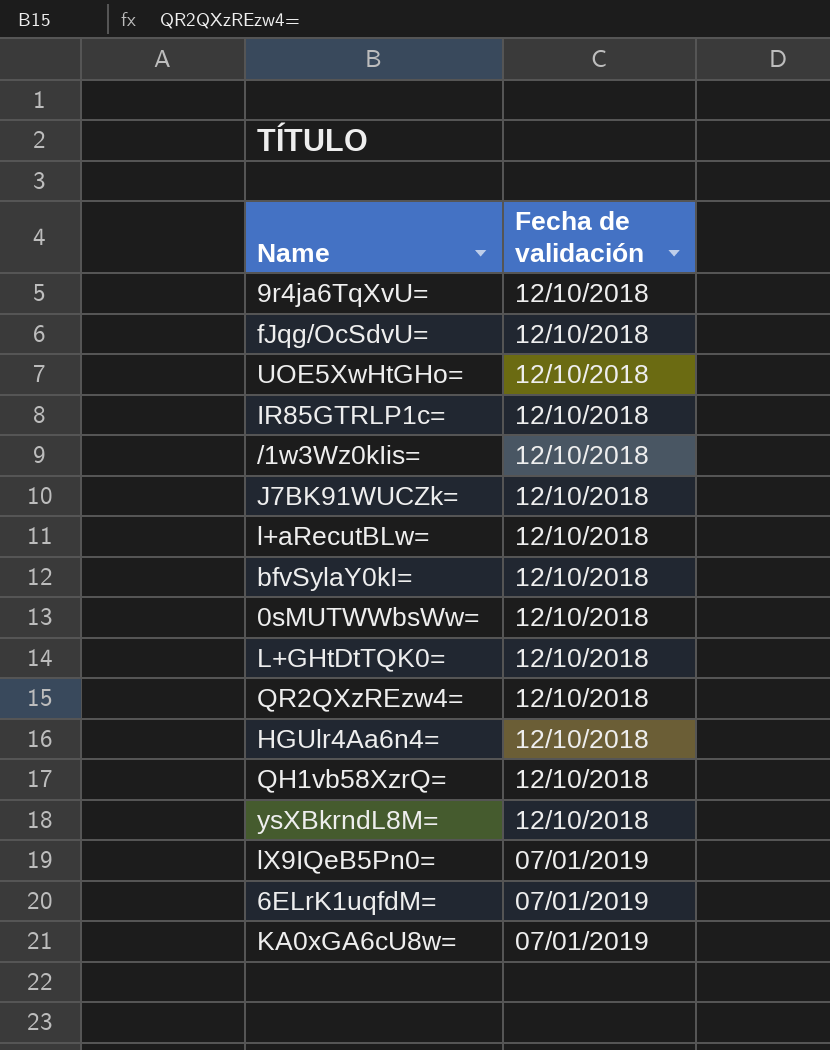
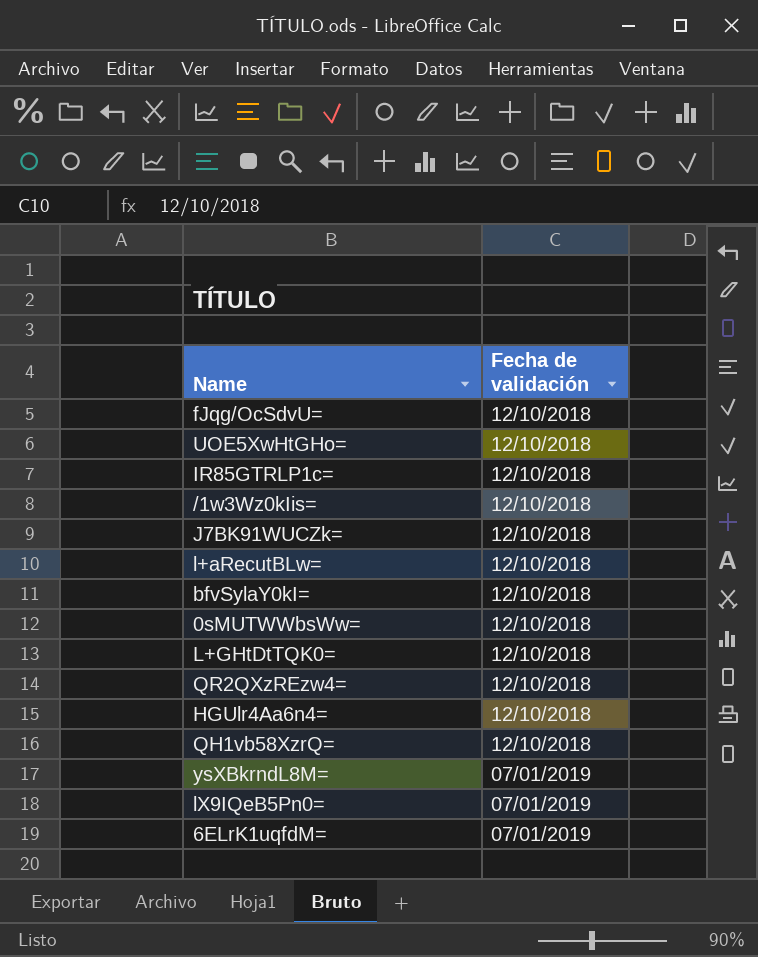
row 9r4ja6TqXvU=: 12/10/2018 -> none
row KA0xGA6cU8w=: 07/01/2019 -> none
ysXBkrndL8M= | Fecha de validación: 12/10/2018 -> 07/01/2019

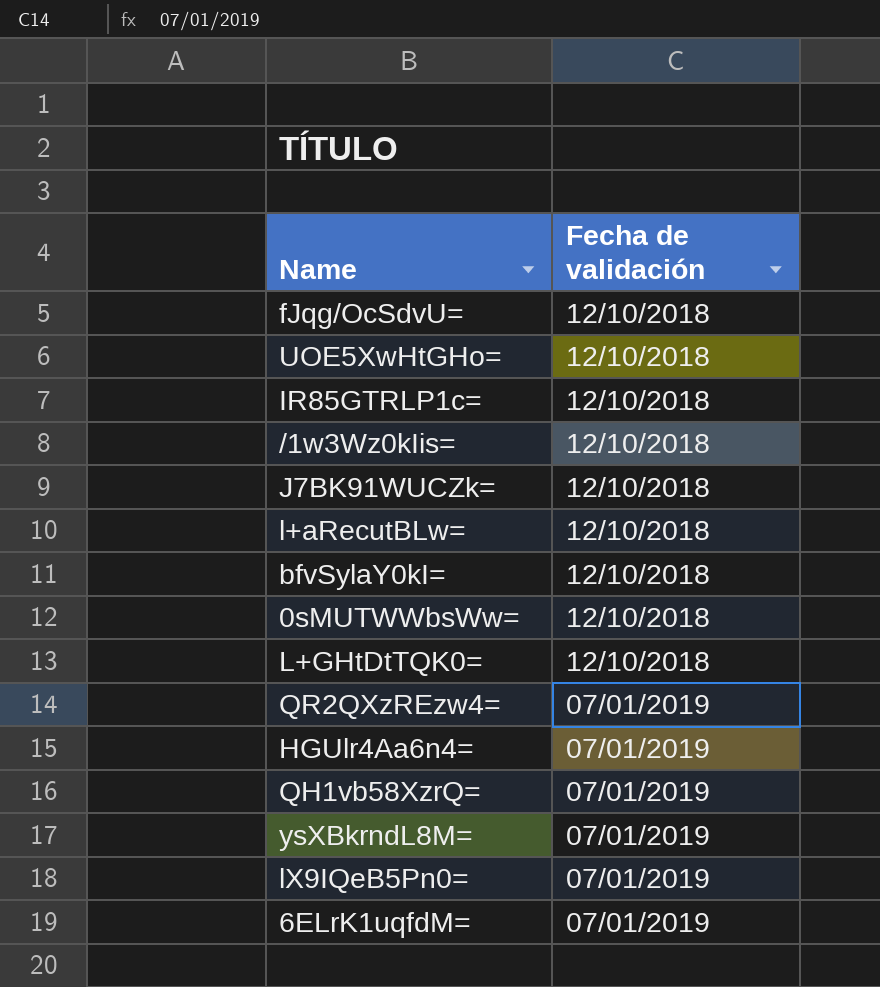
QR2QXzREzw4= | Fecha de validación: 12/10/2018 -> 07/01/2019
HGUlr4Aa6n4= | Fecha de validación: 12/10/2018 -> 07/01/2019
QH1vb58XzrQ= | Fecha de validación: 12/10/2018 -> 07/01/2019

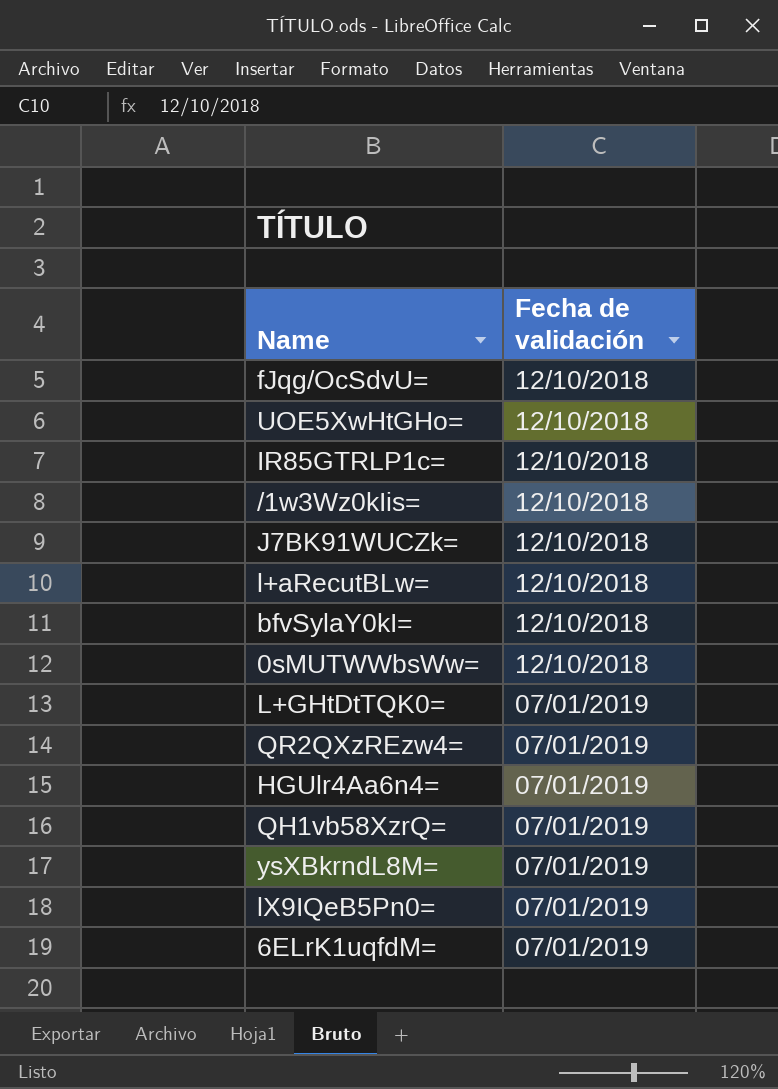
L+GHtDtTQK0= | Fecha de validación: 12/10/2018 -> 07/01/2019

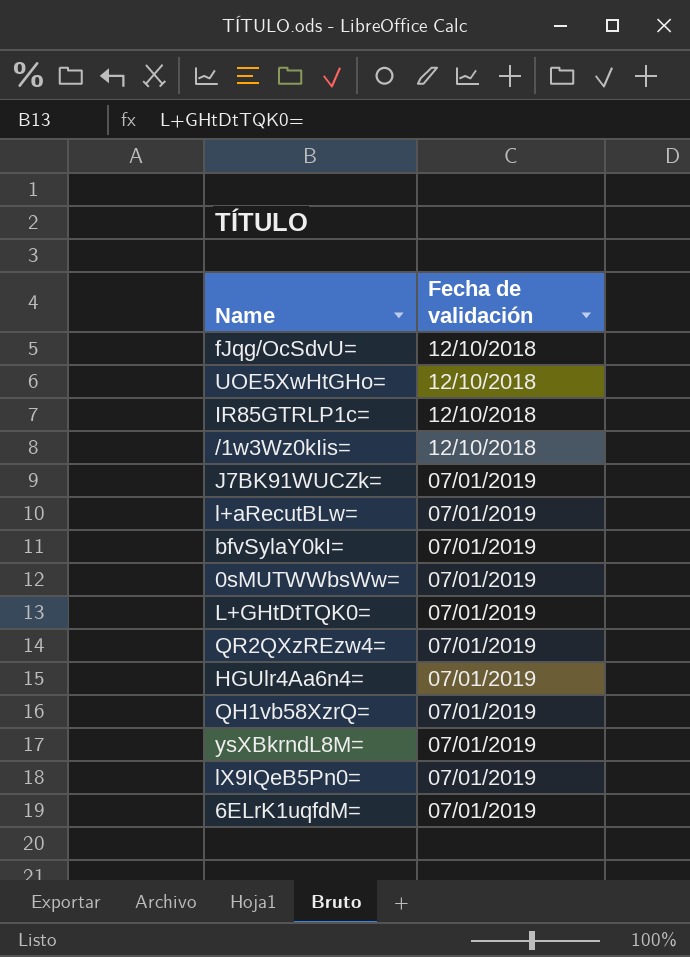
J7BK91WUCZk= | Fecha de validación: 12/10/2018 -> 07/01/2019
l+aRecutBLw= | Fecha de validación: 12/10/2018 -> 07/01/2019
bfvSylaY0kI= | Fecha de validación: 12/10/2018 -> 07/01/2019
0sMUTWWbsWw= | Fecha de validación: 12/10/2018 -> 07/01/2019

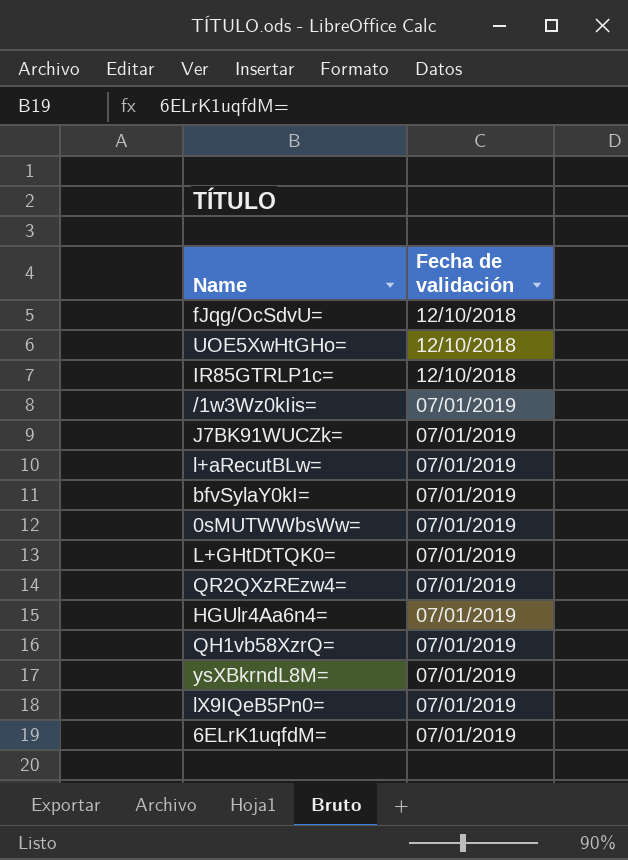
/1w3Wz0kIis= | Fecha de validación: 12/10/2018 -> 07/01/2019

